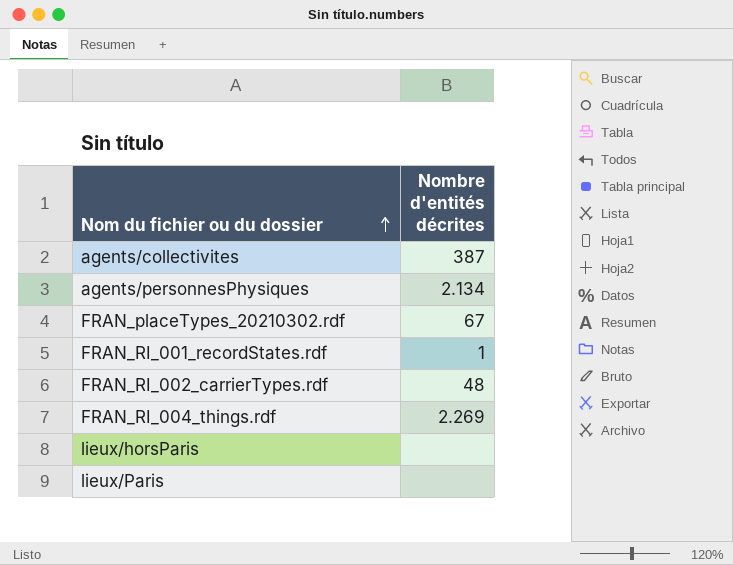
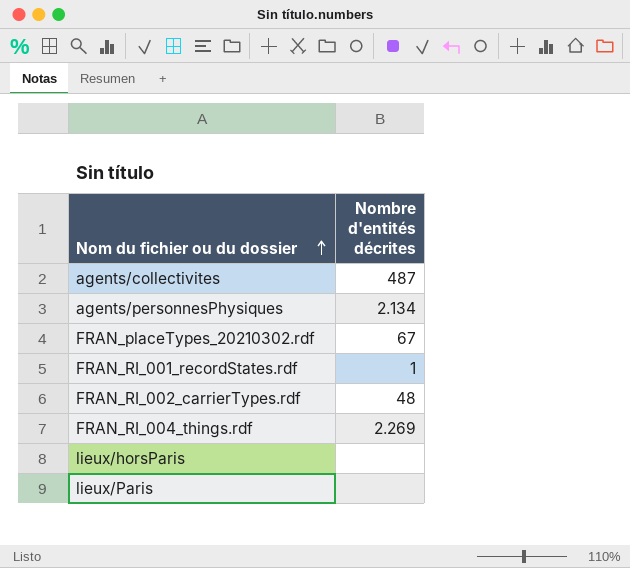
agents/collectivites | Nombre d'entités décrites: 387 -> 487

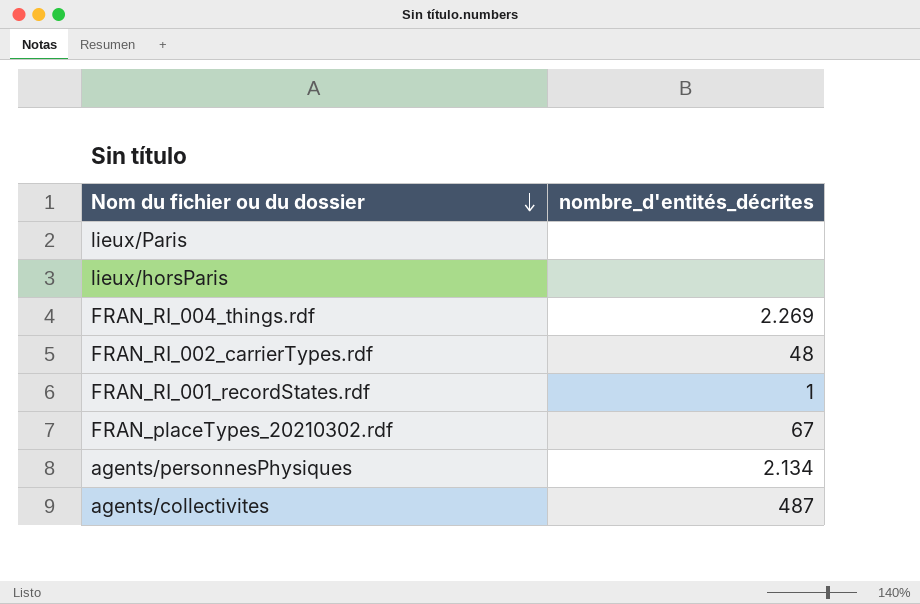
row order: Nom du fichier ou du dossier ascending -> Nom du fichier ou du dossier descending
column name: Nombre d'entités décrites -> nombre_d'entités_décrites

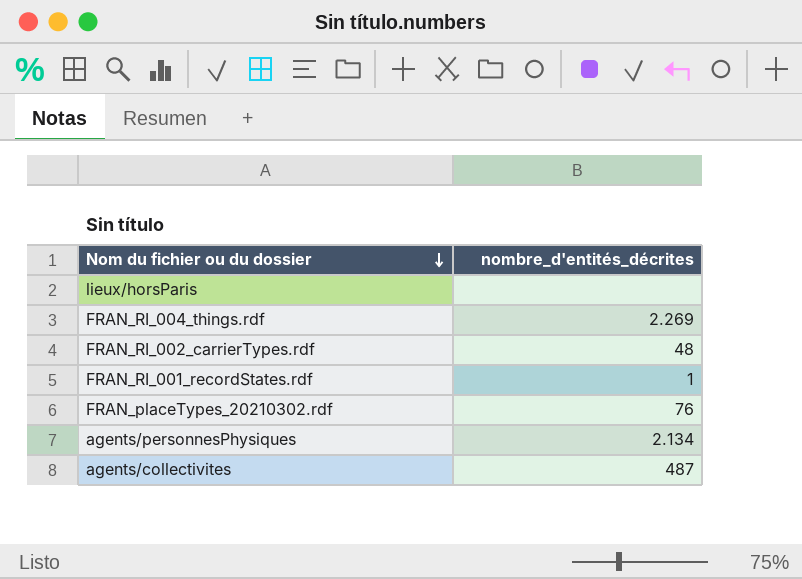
row lieux/Paris: none -> none
FRAN_placeTypes_20210302.rdf | nombre_d'entités_décrites: 67 -> 76

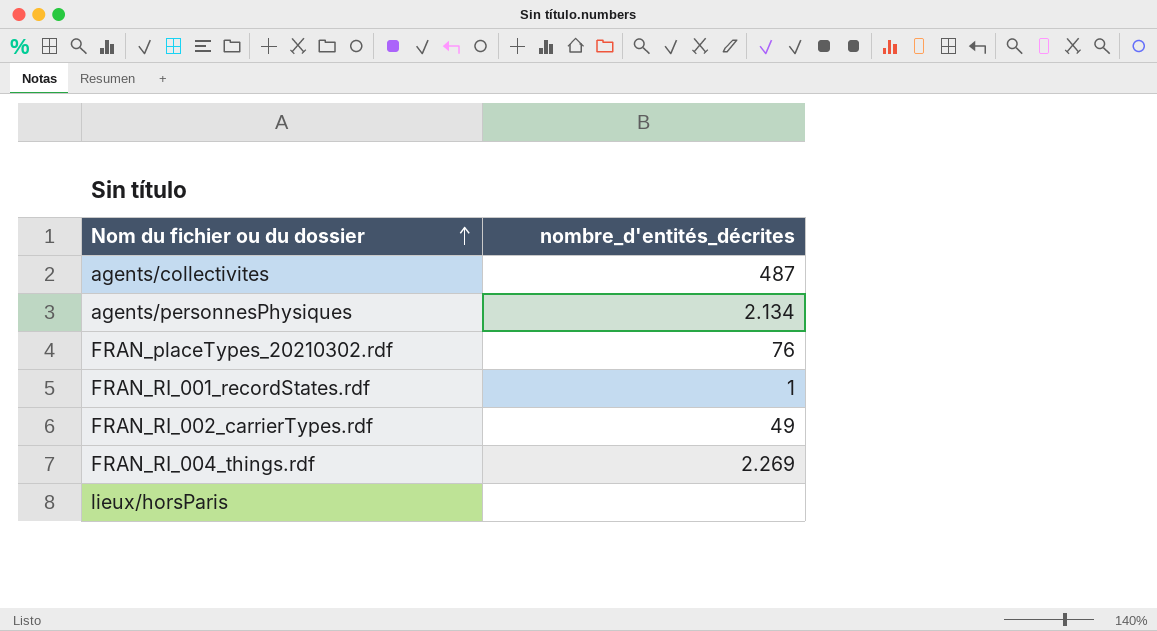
row order: Nom du fichier ou du dossier descending -> Nom du fichier ou du dossier ascending
FRAN_RI_002_carrierTypes.rdf | nombre_d'entités_décrites: 48 -> 49

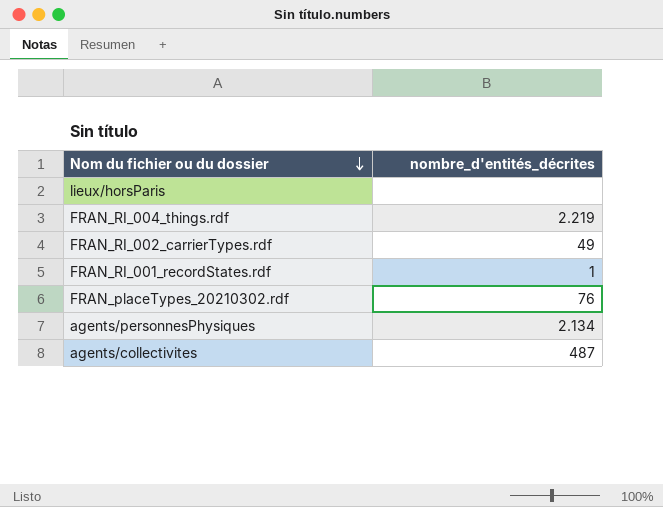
row order: Nom du fichier ou du dossier ascending -> Nom du fichier ou du dossier descending
FRAN_RI_004_things.rdf | nombre_d'entités_décrites: 2.269 -> 2.219

